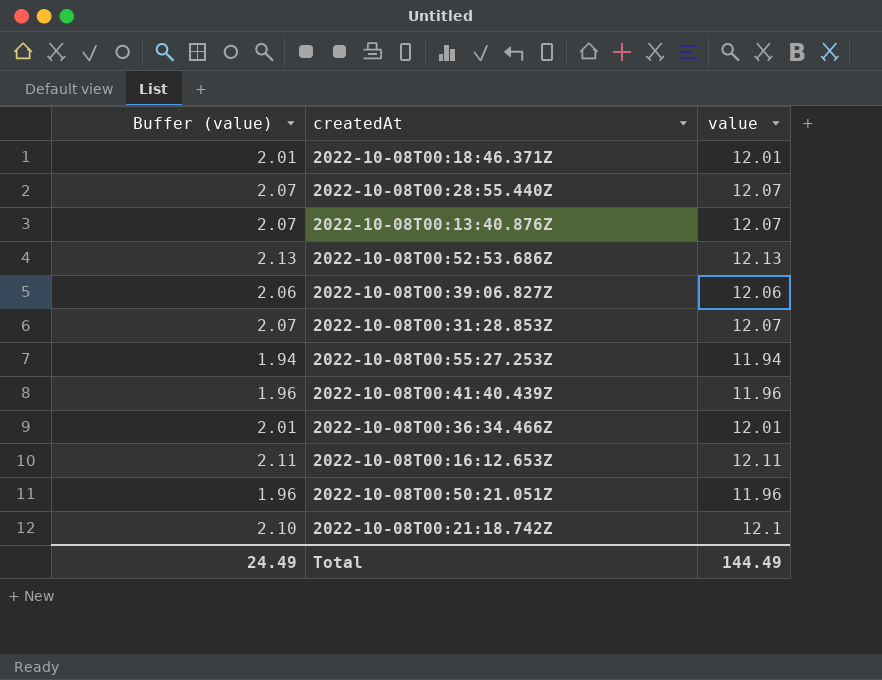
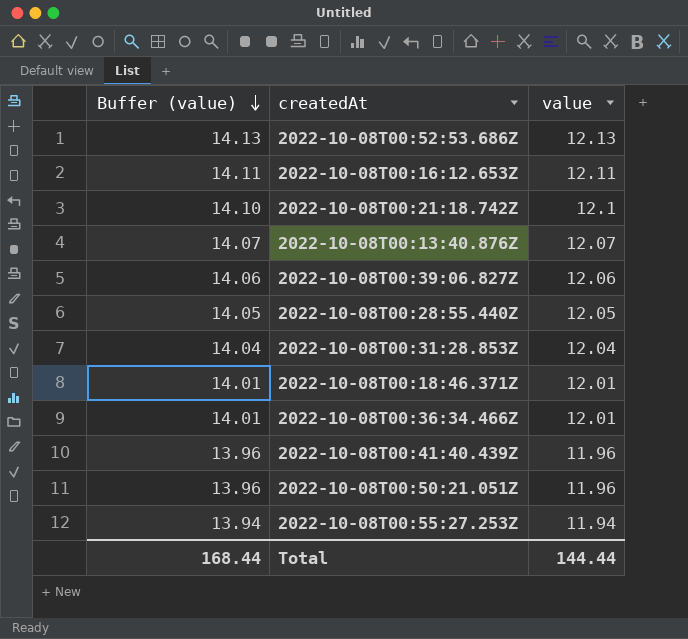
row order: none -> Buffer (value) descending
column Buffer (value) | formula: [value] - 10 -> [value] + 2
2022-10-08T00:28:55.440Z | value: 12.07 -> 12.05
2022-10-08T00:31:28.853Z | value: 12.07 -> 12.04
Total | Buffer (value): 24.49 -> 168.44
Total | value: 144.49 -> 144.44

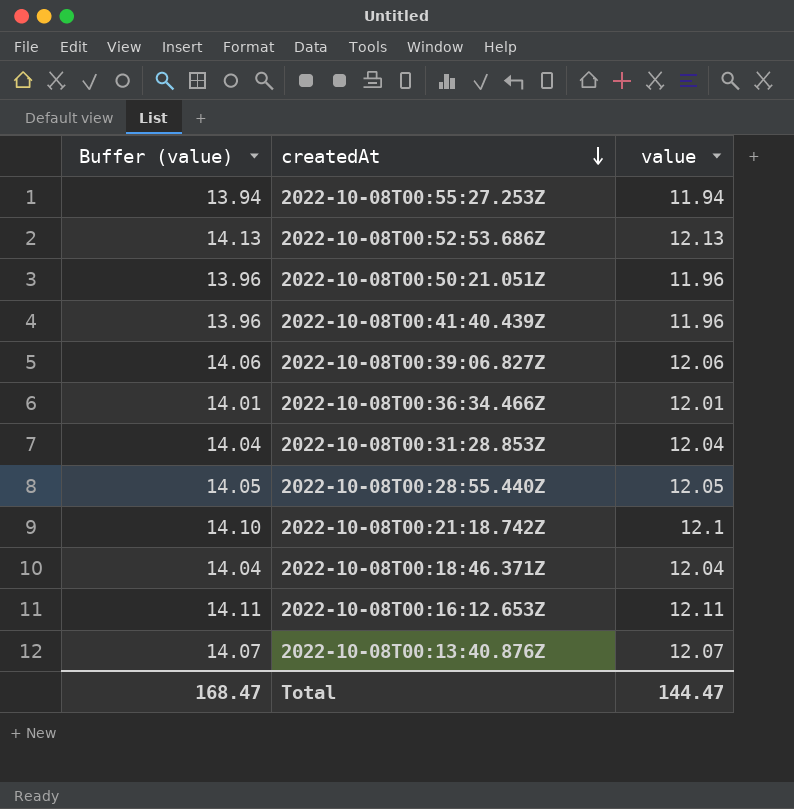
row order: Buffer (value) descending -> createdAt descending
2022-10-08T00:18:46.371Z | Buffer (value): 14.01 -> 14.04
2022-10-08T00:18:46.371Z | value: 12.01 -> 12.04
Total | Buffer (value): 168.44 -> 168.47
Total | value: 144.44 -> 144.47

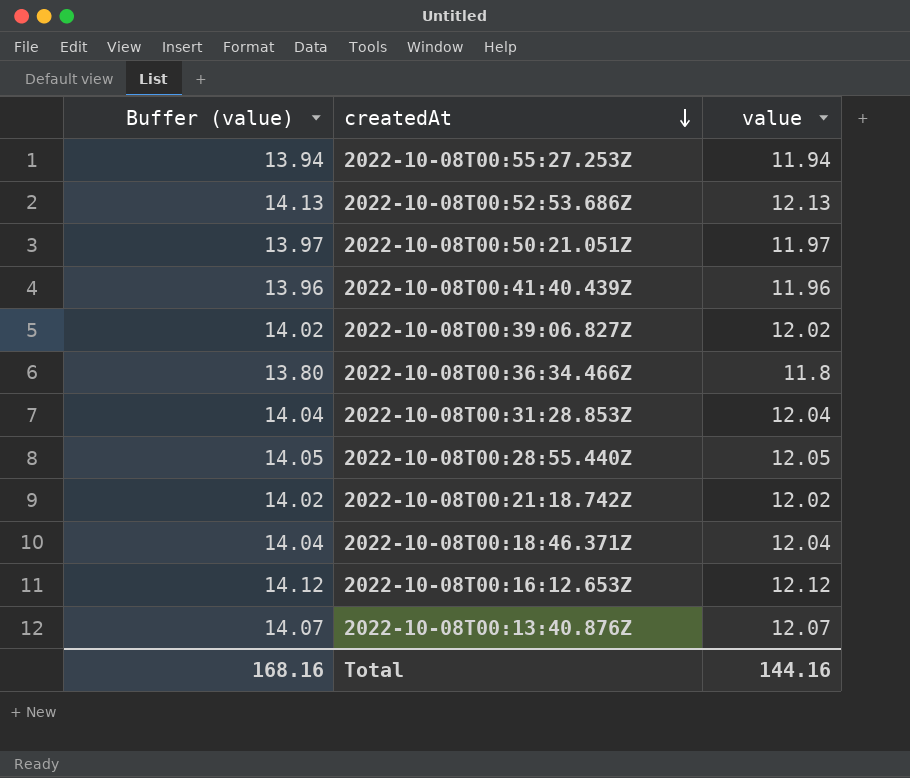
2022-10-08T00:50:21.051Z | Buffer (value): 13.96 -> 13.97
2022-10-08T00:50:21.051Z | value: 11.96 -> 11.97
2022-10-08T00:39:06.827Z | Buffer (value): 14.06 -> 14.02
2022-10-08T00:39:06.827Z | value: 12.06 -> 12.02
2022-10-08T00:36:34.466Z | Buffer (value): 14.01 -> 13.80
2022-10-08T00:36:34.466Z | value: 12.01 -> 11.8
2022-10-08T00:21:18.742Z | Buffer (value): 14.10 -> 14.02
2022-10-08T00:21:18.742Z | value: 12.1 -> 12.02
2022-10-08T00:16:12.653Z | Buffer (value): 14.11 -> 14.12
2022-10-08T00:16:12.653Z | value: 12.11 -> 12.12
Total | Buffer (value): 168.47 -> 168.16
Total | value: 144.47 -> 144.16

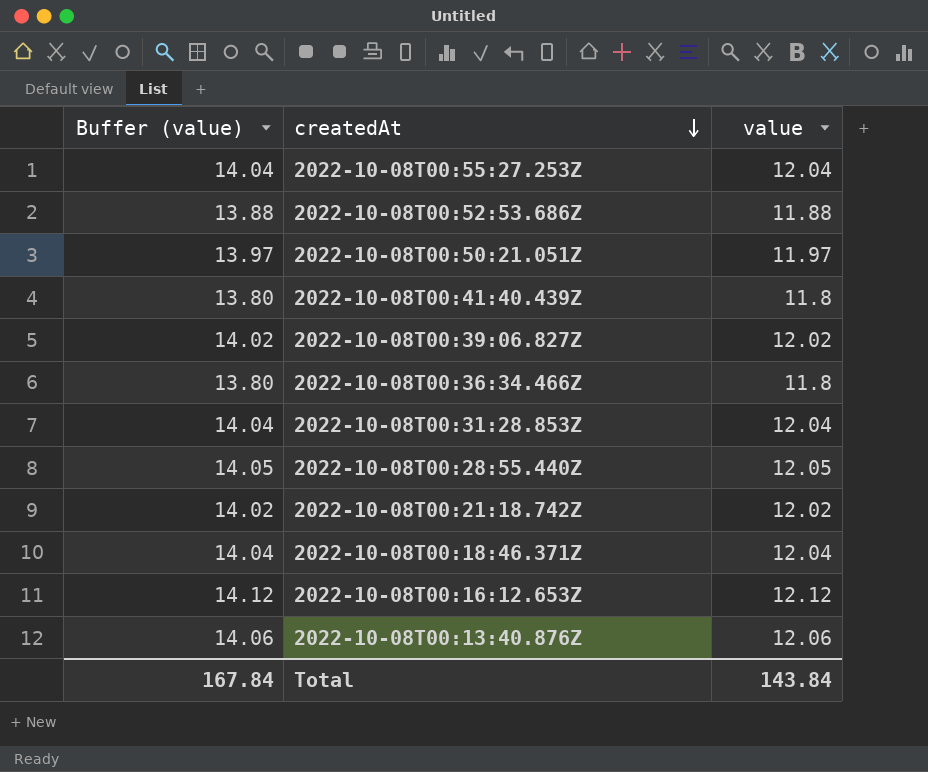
2022-10-08T00:55:27.253Z | Buffer (value): 13.94 -> 14.04
2022-10-08T00:55:27.253Z | value: 11.94 -> 12.04
2022-10-08T00:52:53.686Z | Buffer (value): 14.13 -> 13.88
2022-10-08T00:52:53.686Z | value: 12.13 -> 11.88
2022-10-08T00:41:40.439Z | Buffer (value): 13.96 -> 13.80
2022-10-08T00:41:40.439Z | value: 11.96 -> 11.8
2022-10-08T00:13:40.876Z | Buffer (value): 14.07 -> 14.06
2022-10-08T00:13:40.876Z | value: 12.07 -> 12.06
Total | Buffer (value): 168.16 -> 167.84
Total | value: 144.16 -> 143.84

